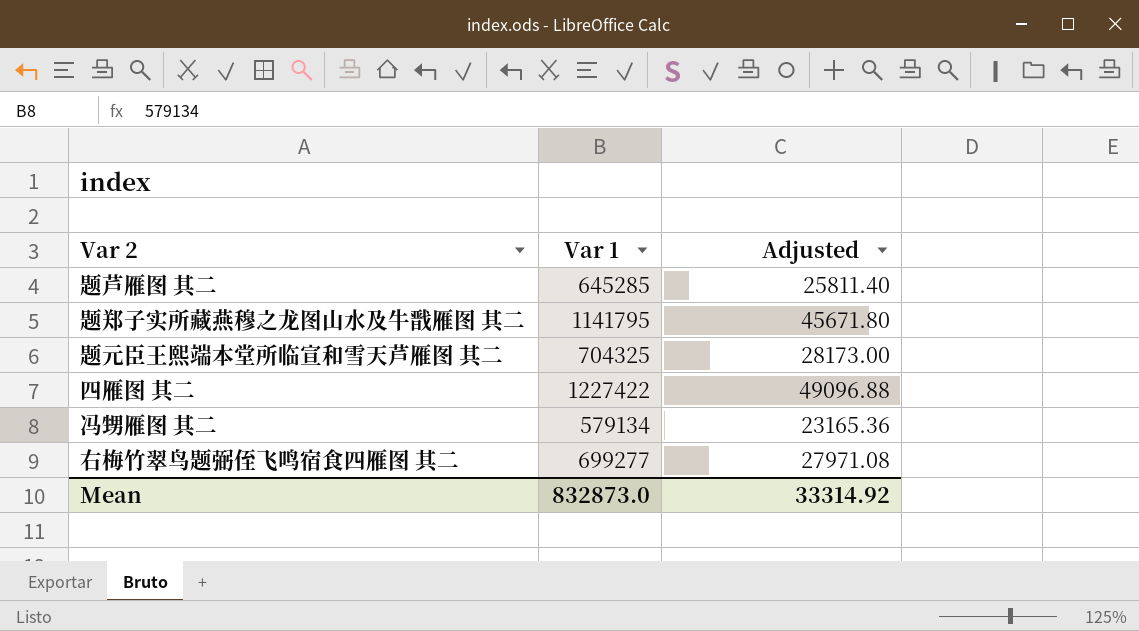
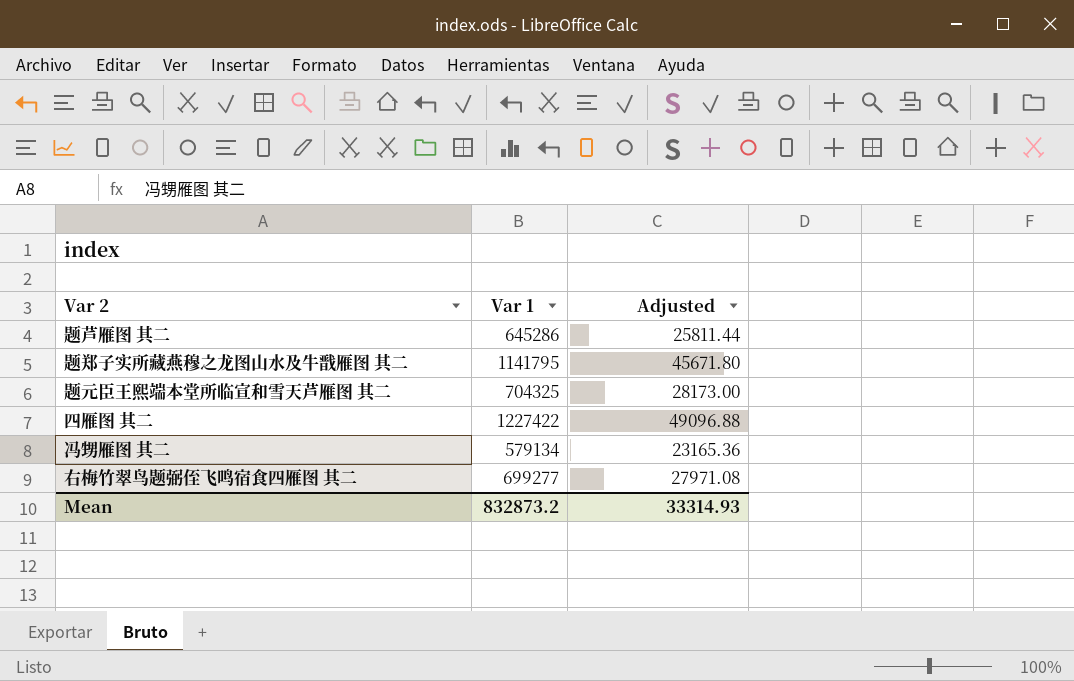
题芦雁图 其二 | Var 1: 645285 -> 645286
题芦雁图 其二 | Adjusted: 25811.40 -> 25811.44
Mean | Var 1: 832873.0 -> 832873.2
Mean | Adjusted: 33314.92 -> 33314.93

